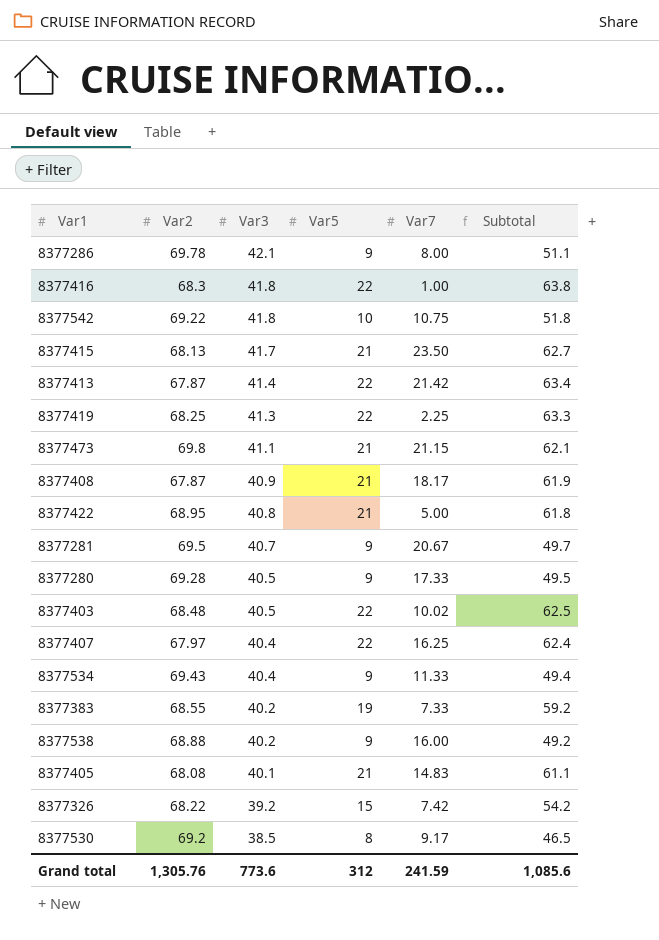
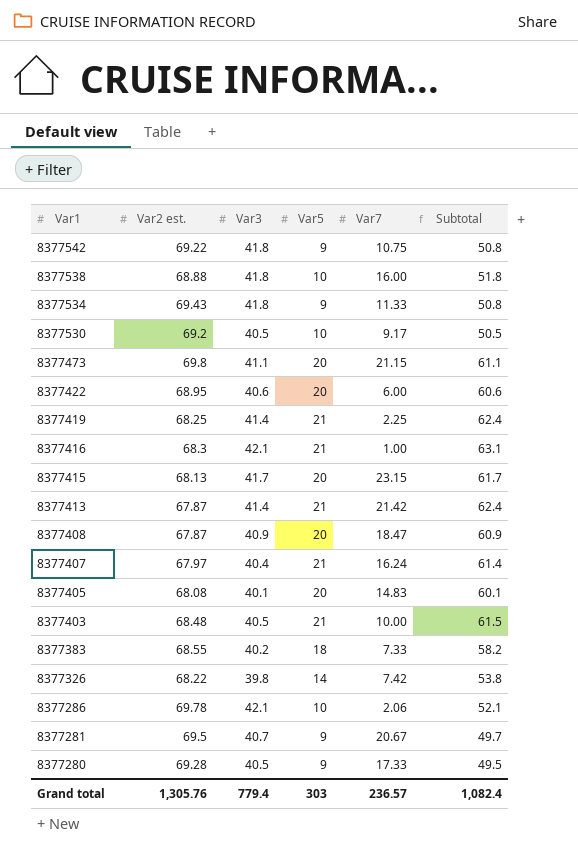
row order: Var3 descending -> Var1 descending
column name: Var2 -> Var2 est.
8377542 | Var5: 10 -> 9
8377542 | Subtotal: 51.8 -> 50.8
8377538 | Var3: 40.2 -> 41.8
8377538 | Var5: 9 -> 10
8377538 | Subtotal: 49.2 -> 51.8
8377534 | Var3: 40.4 -> 41.8
8377534 | Subtotal: 49.4 -> 50.8
8377530 | Var3: 38.5 -> 40.5
8377530 | Var5: 8 -> 10
8377530 | Subtotal: 46.5 -> 50.5
8377473 | Var5: 21 -> 20
8377473 | Subtotal: 62.1 -> 61.1
8377422 | Var3: 40.8 -> 40.6
8377422 | Var5: 21 -> 20
8377422 | Var7: 5.00 -> 6.00
8377422 | Subtotal: 61.8 -> 60.6
8377419 | Var3: 41.3 -> 41.4
8377419 | Var5: 22 -> 21
8377419 | Subtotal: 63.3 -> 62.4
8377416 | Var3: 41.8 -> 42.1
8377416 | Var5: 22 -> 21
8377416 | Subtotal: 63.8 -> 63.1
8377415 | Var5: 21 -> 20
8377415 | Var7: 23.50 -> 23.15
8377415 | Subtotal: 62.7 -> 61.7
8377413 | Var5: 22 -> 21
8377413 | Subtotal: 63.4 -> 62.4
8377408 | Var5: 21 -> 20
8377408 | Var7: 18.17 -> 18.47
8377408 | Subtotal: 61.9 -> 60.9
8377407 | Var5: 22 -> 21
8377407 | Var7: 16.25 -> 16.24
8377407 | Subtotal: 62.4 -> 61.4
8377405 | Var5: 21 -> 20
8377405 | Subtotal: 61.1 -> 60.1
8377403 | Var5: 22 -> 21
8377403 | Var7: 10.02 -> 10.00
8377403 | Subtotal: 62.5 -> 61.5
8377383 | Var5: 19 -> 18
8377383 | Subtotal: 59.2 -> 58.2
8377326 | Var3: 39.2 -> 39.8
8377326 | Var5: 15 -> 14
8377326 | Subtotal: 54.2 -> 53.8
8377286 | Var5: 9 -> 10
8377286 | Var7: 8.00 -> 2.06
8377286 | Subtotal: 51.1 -> 52.1
Grand total | Var3: 773.6 -> 779.4
Grand total | Var5: 312 -> 303
Grand total | Var7: 241.59 -> 236.57
Grand total | Subtotal: 1,085.6 -> 1,082.4

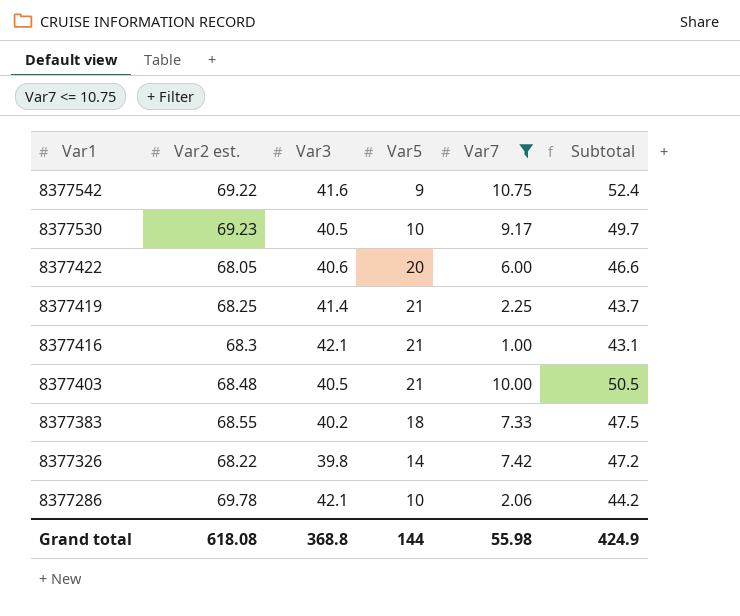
filter: none -> Var7 <= 10.75
column Subtotal | formula: [Var3] + [Var5] -> [Var3] + [Var7]
8377542 | Var3: 41.8 -> 41.6
8377530 | Var2 est.: 69.2 -> 69.23
8377422 | Var2 est.: 68.95 -> 68.05
Grand total | Var2 est.: 1,305.76 -> 618.08
Grand total | Var3: 779.4 -> 368.8
Grand total | Var5: 303 -> 144
Grand total | Var7: 236.57 -> 55.98
Grand total | Subtotal: 1,082.4 -> 424.9

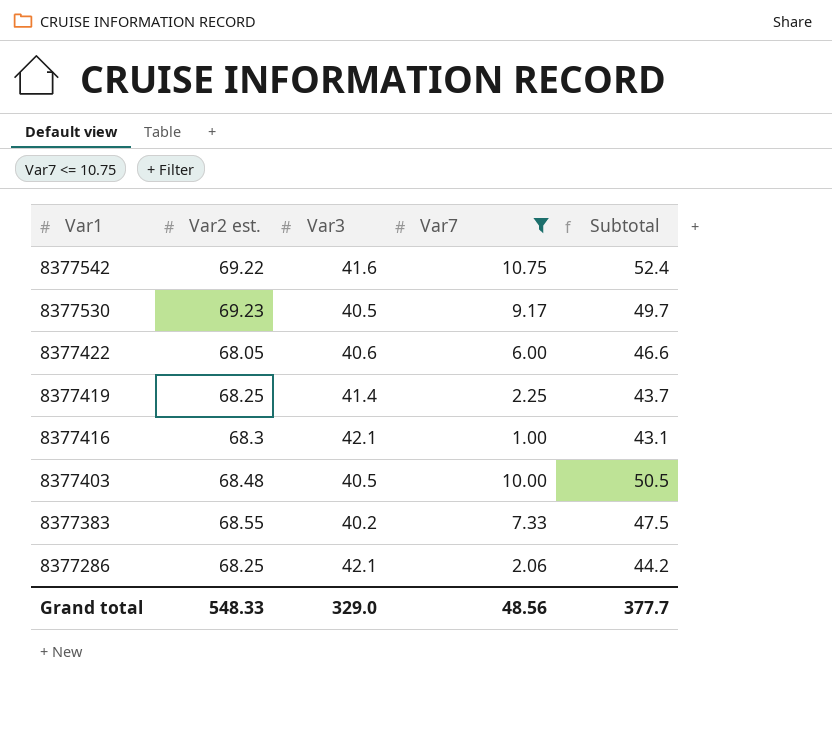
column Var5 | position: 4 -> none
row 8377326: 68.22 | 39.8 | 14 | 7.42 | 47.2 -> none
8377286 | Var2 est.: 69.78 -> 68.25
Grand total | Var2 est.: 618.08 -> 548.33
Grand total | Var3: 368.8 -> 329.0
Grand total | Var7: 55.98 -> 48.56
Grand total | Subtotal: 424.9 -> 377.7

